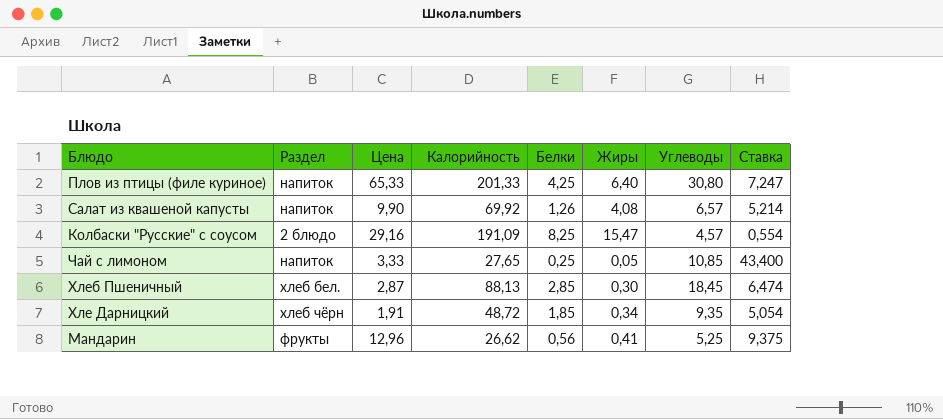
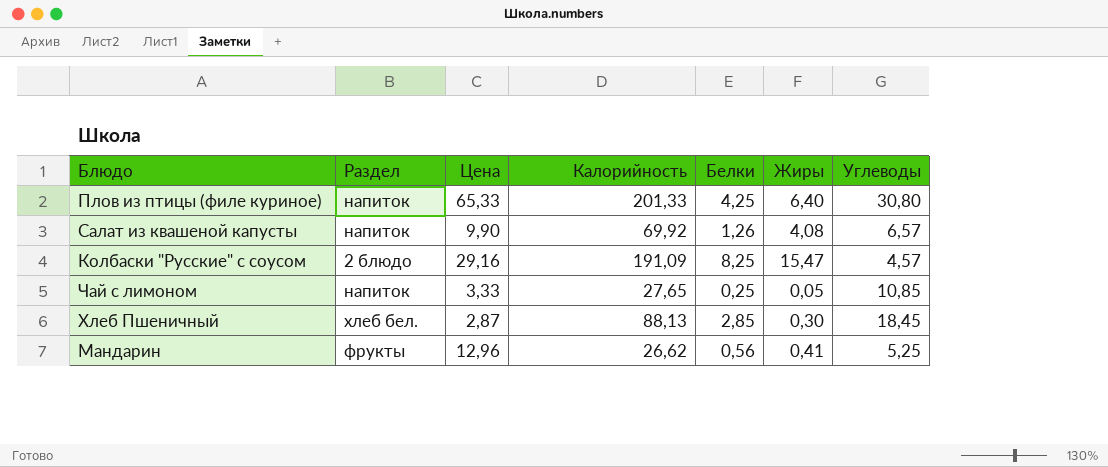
column Ставка | formula: [Углеводы] / [Белки] -> none
row Хле Дарницкий: хлеб чёрн | 1,91 | 48,72 | 1,85 | 0,34 | 9,35 | 5,054 -> none

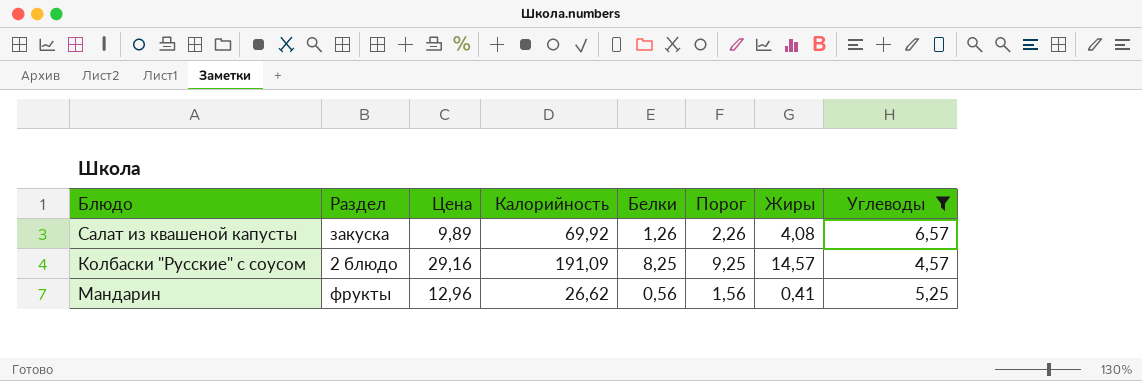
filter: none -> Углеводы <= 6,57
column Порог | formula: none -> [Белки] + 1
Салат из квашеной капусты | Раздел: напиток -> закуска
Салат из квашеной капусты | Цена: 9,90 -> 9,89
Колбаски "Русские" с соусом | Жиры: 15,47 -> 14,57

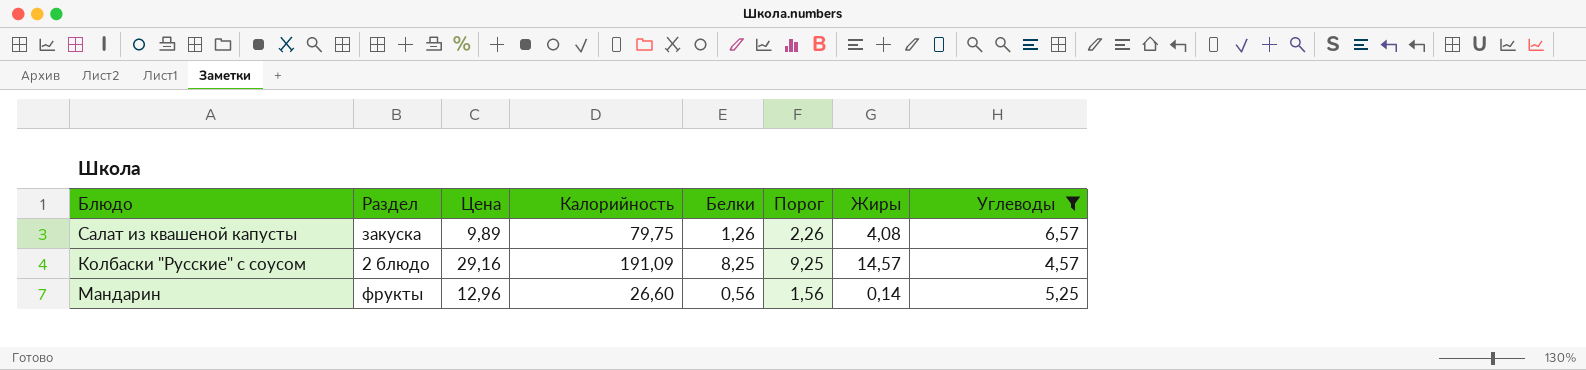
Салат из квашеной капусты | Калорийность: 69,92 -> 79,75
Мандарин | Калорийность: 26,62 -> 26,60
Мандарин | Жиры: 0,41 -> 0,14

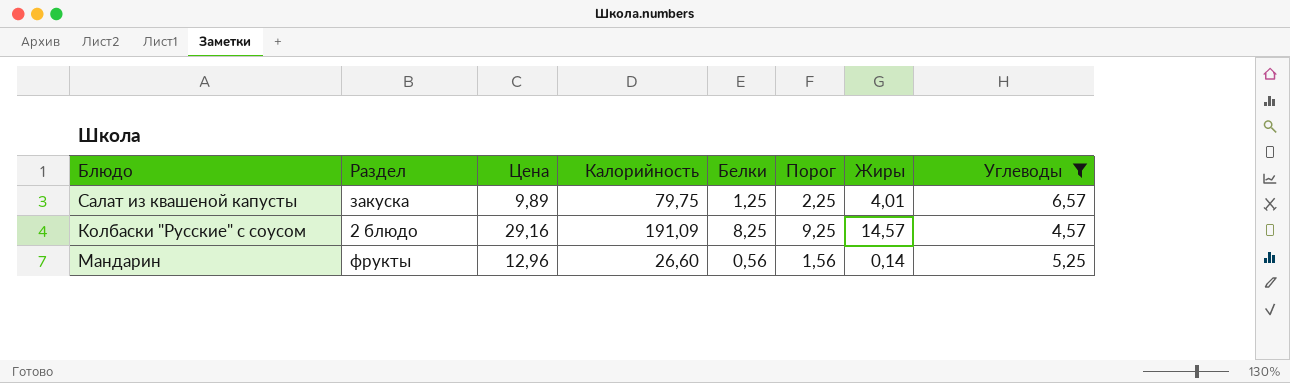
Салат из квашеной капусты | Белки: 1,26 -> 1,25
Салат из квашеной капусты | Порог: 2,26 -> 2,25
Салат из квашеной капусты | Жиры: 4,08 -> 4,01

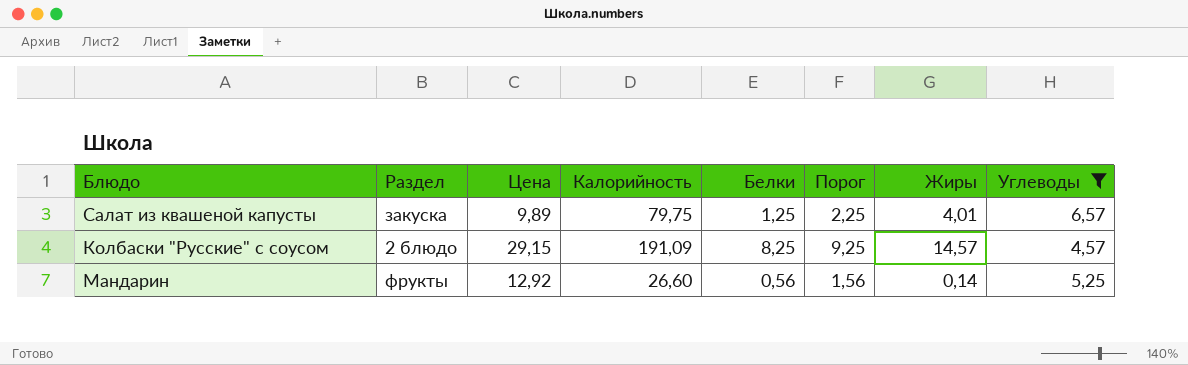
Колбаски "Русские" с соусом | Цена: 29,16 -> 29,15
Мандарин | Цена: 12,96 -> 12,92

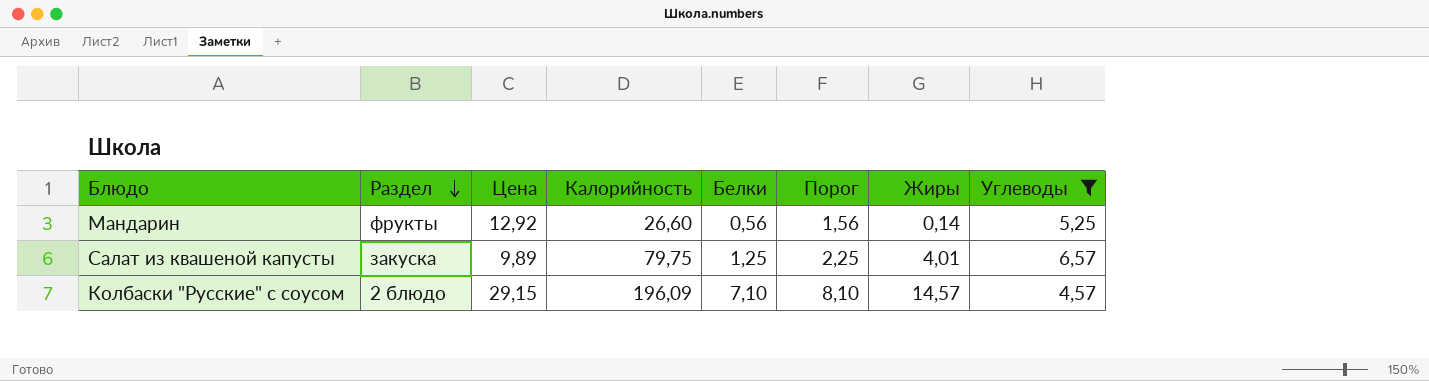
row order: none -> Раздел descending
Колбаски "Русские" с соусом | Калорийность: 191,09 -> 196,09
Колбаски "Русские" с соусом | Белки: 8,25 -> 7,10
Колбаски "Русские" с соусом | Порог: 9,25 -> 8,10

